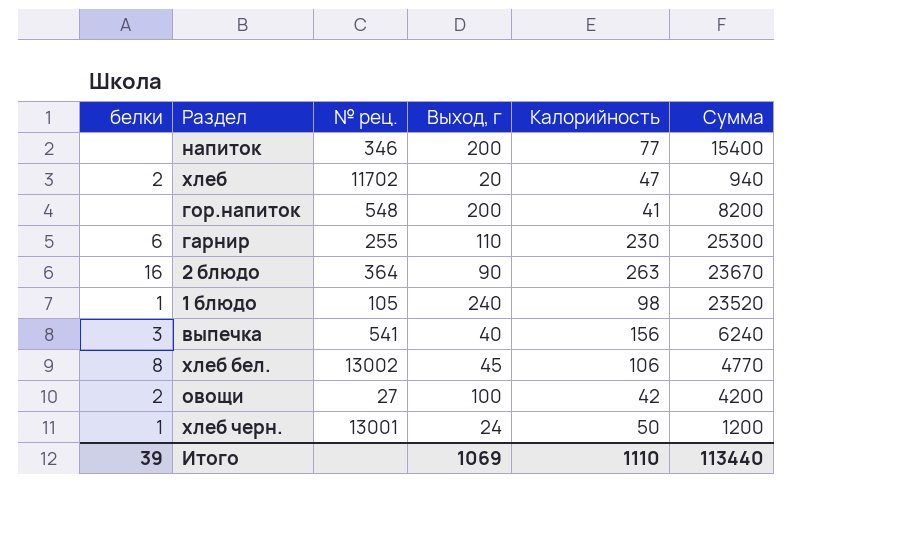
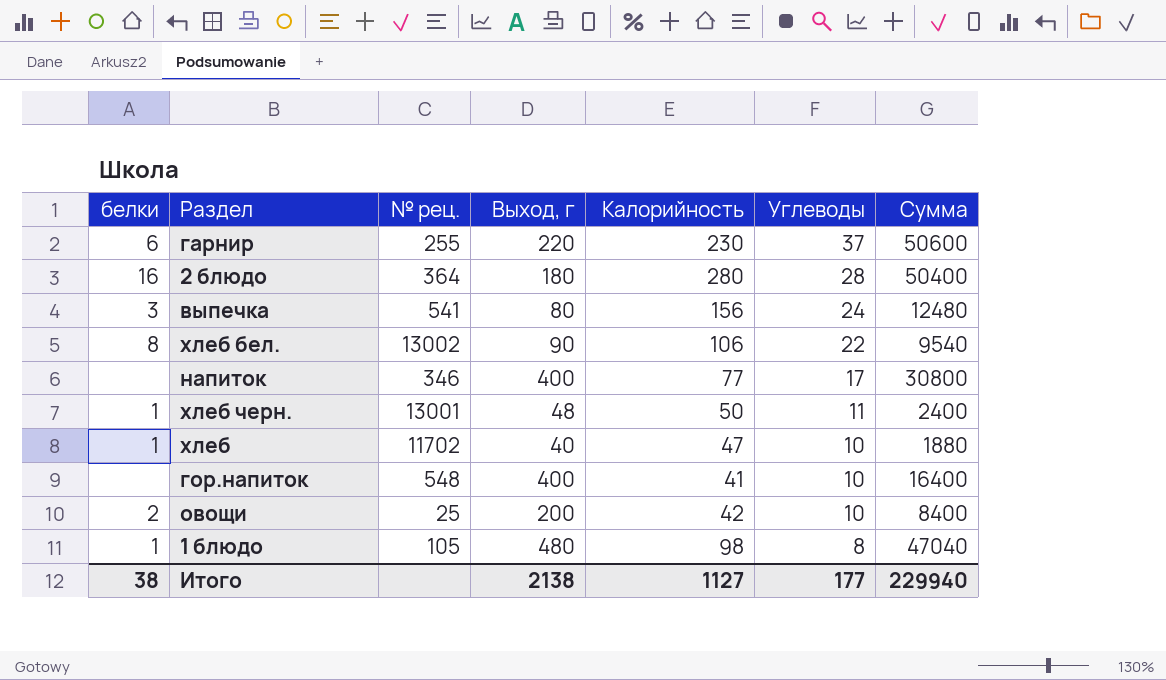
row order: none -> Углеводы descending
column Углеводы | position: none -> 6
гарнир | Выход, г: 110 -> 220
гарнир | Сумма: 25300 -> 50600
2 блюдо | Выход, г: 90 -> 180
2 блюдо | Калорийность: 263 -> 280
2 блюдо | Сумма: 23670 -> 50400
выпечка | Выход, г: 40 -> 80
выпечка | Сумма: 6240 -> 12480
хлеб бел. | Выход, г: 45 -> 90
хлеб бел. | Сумма: 4770 -> 9540
напиток | Выход, г: 200 -> 400
напиток | Сумма: 15400 -> 30800
хлеб черн. | Выход, г: 24 -> 48
хлеб черн. | Сумма: 1200 -> 2400
хлеб | белки: 2 -> 1
хлеб | Выход, г: 20 -> 40
хлеб | Сумма: 940 -> 1880
гор.напиток | Выход, г: 200 -> 400
гор.напиток | Сумма: 8200 -> 16400
овощи | № рец.: 27 -> 25
овощи | Выход, г: 100 -> 200
овощи | Сумма: 4200 -> 8400
1 блюдо | Выход, г: 240 -> 480
1 блюдо | Сумма: 23520 -> 47040
Итого | белки: 39 -> 38
Итого | Выход, г: 1069 -> 2138
Итого | Калорийность: 1110 -> 1127
Итого | Сумма: 113440 -> 229940

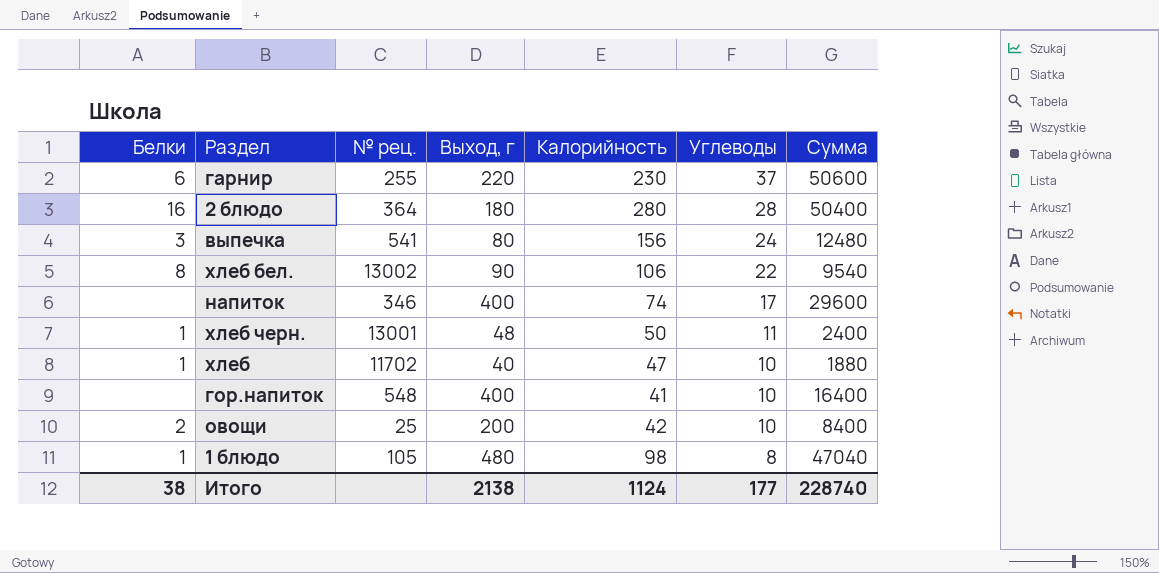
column name: белки -> Белки
напиток | Калорийность: 77 -> 74
напиток | Сумма: 30800 -> 29600
Итого | Калорийность: 1127 -> 1124
Итого | Сумма: 229940 -> 228740

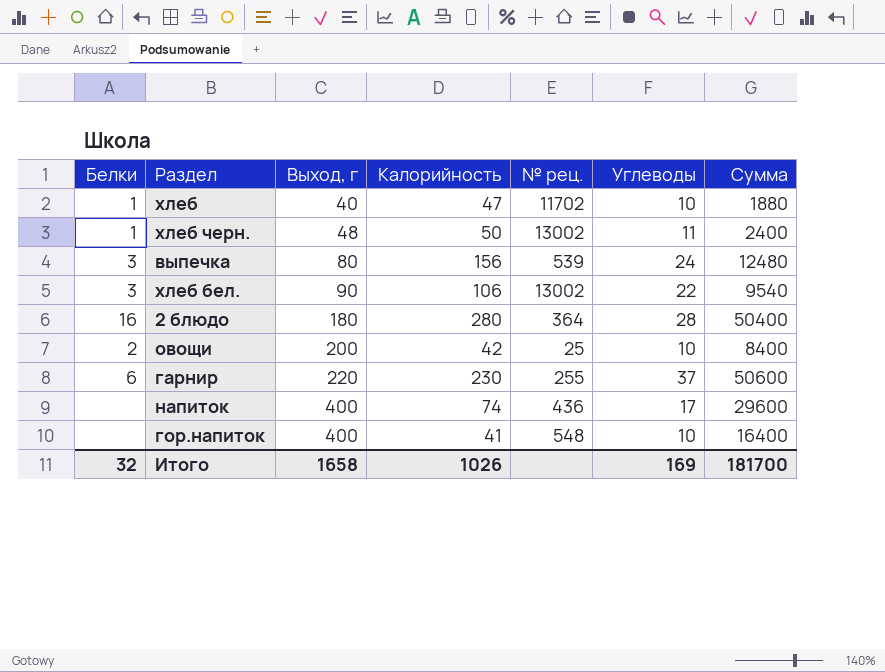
row order: Углеводы descending -> Выход, г ascending
column № рец. | position: 3 -> 5
row 1 блюдо: 1 | 105 | 480 | 98 | 8 | 47040 -> none
хлеб черн. | № рец.: 13001 -> 13002
выпечка | № рец.: 541 -> 539
хлеб бел. | Белки: 8 -> 3
напиток | № рец.: 346 -> 436
Итого | Белки: 38 -> 32
Итого | Выход, г: 2138 -> 1658
Итого | Калорийность: 1124 -> 1026
Итого | Углеводы: 177 -> 169
Итого | Сумма: 228740 -> 181700

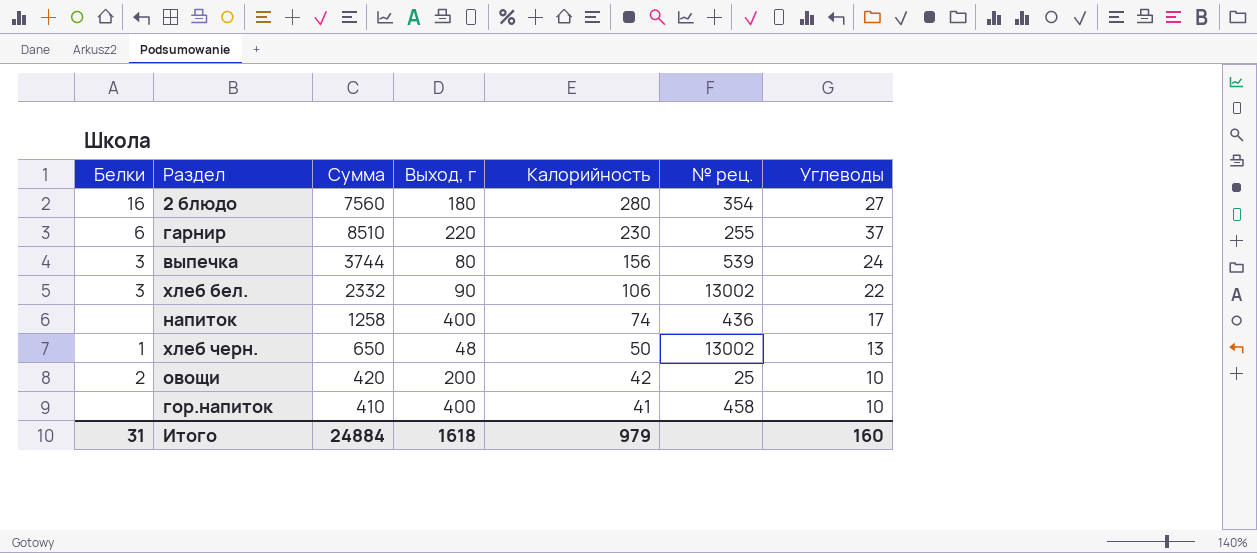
row order: Выход, г ascending -> Калорийность descending
column Сумма | formula: [Выход, г] * [Калорийность] -> [Калорийность] * [Углеводы]
column Сумма | position: 7 -> 3
row хлеб: 1 | 40 | 47 | 11702 | 10 | 1880 -> none
2 блюдо | № рец.: 364 -> 354
2 блюдо | Углеводы: 28 -> 27
хлеб черн. | Углеводы: 11 -> 13
гор.напиток | № рец.: 548 -> 458
Итого | Белки: 32 -> 31
Итого | Сумма: 181700 -> 24884
Итого | Выход, г: 1658 -> 1618
Итого | Калорийность: 1026 -> 979
Итого | Углеводы: 169 -> 160

